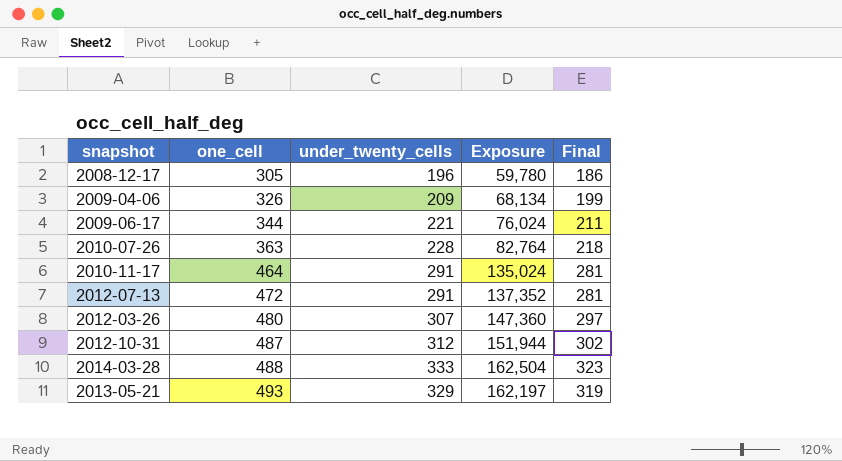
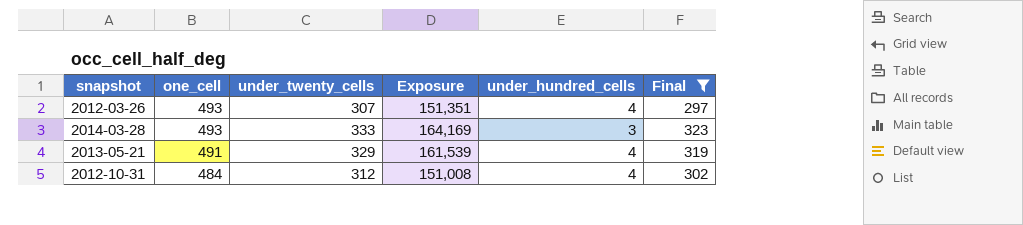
filter: none -> Final >= 297
row order: one_cell ascending -> one_cell descending
column under_hundred_cells | position: none -> 5
2012-03-26 | one_cell: 480 -> 493
2012-03-26 | Exposure: 147,360 -> 151,351
2014-03-28 | one_cell: 488 -> 493
2014-03-28 | Exposure: 162,504 -> 164,169
2013-05-21 | one_cell: 493 -> 491
2013-05-21 | Exposure: 162,197 -> 161,539
2012-10-31 | one_cell: 487 -> 484
2012-10-31 | Exposure: 151,944 -> 151,008

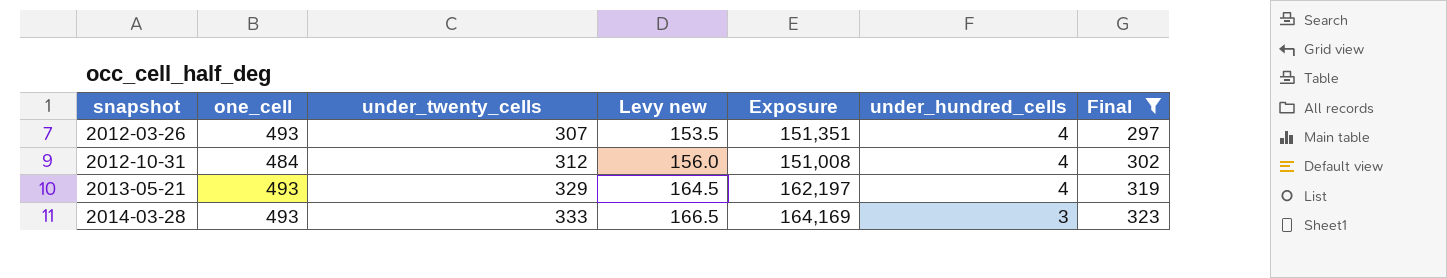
row order: one_cell descending -> snapshot ascending
column Levy new | formula: none -> [under_twenty_cells] * 0.5
2013-05-21 | one_cell: 491 -> 493
2013-05-21 | Exposure: 161,539 -> 162,197

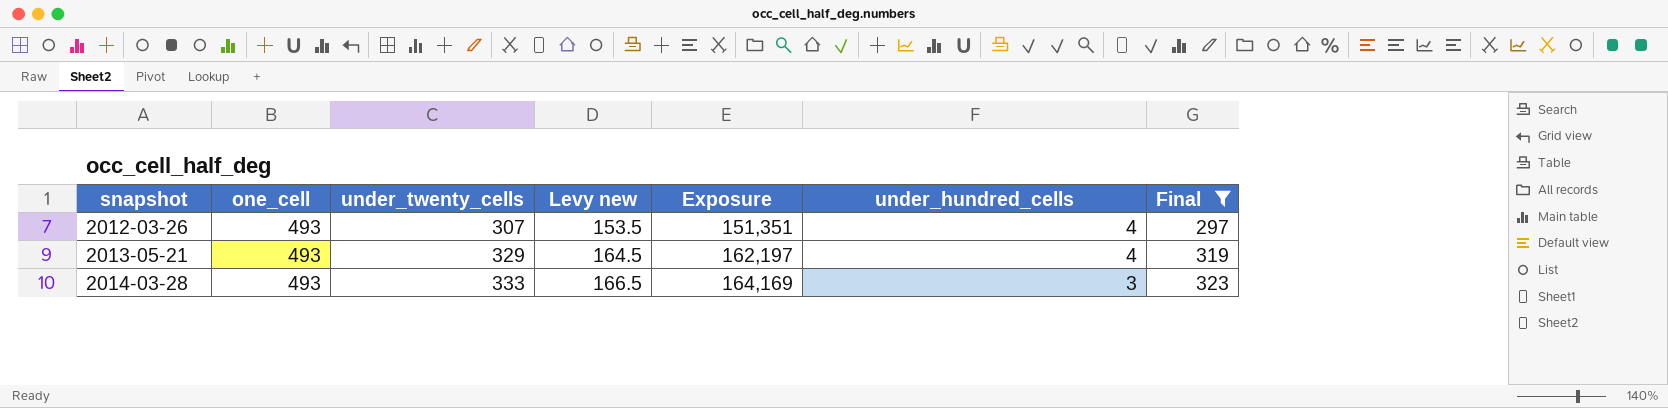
row 2012-10-31: 484 | 312 | 156.0 | 151,008 | 4 | 302 -> none

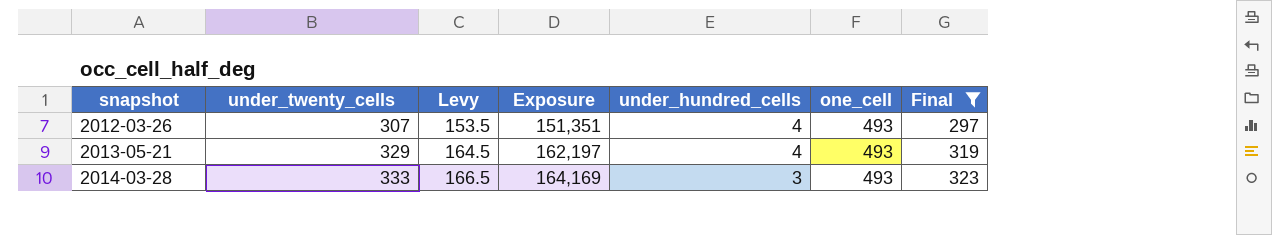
column name: Levy new -> Levy
column one_cell | position: 2 -> 6

